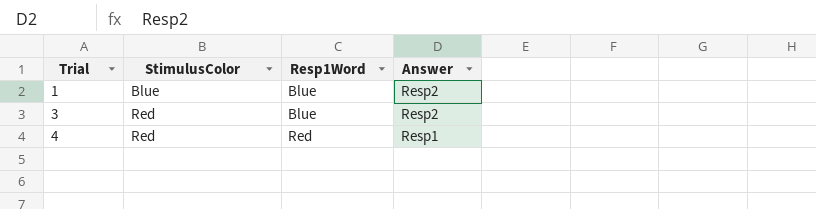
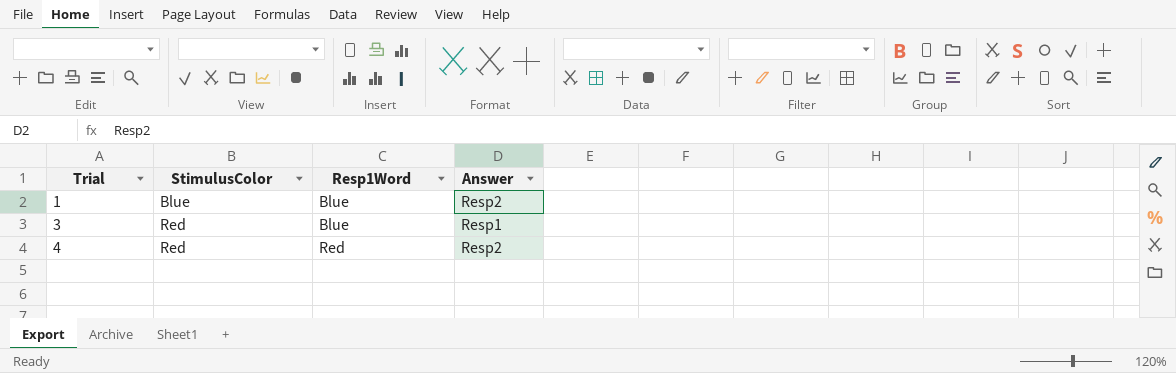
3 | Answer: Resp2 -> Resp1
4 | Answer: Resp1 -> Resp2

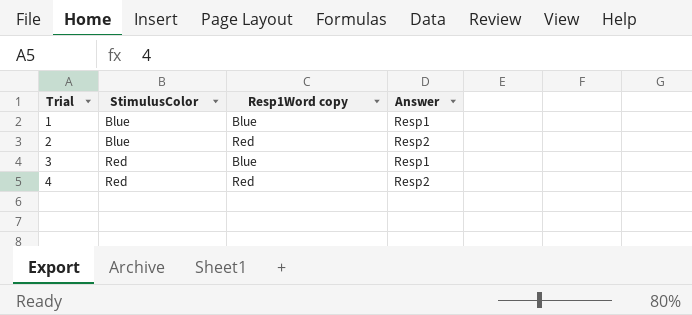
column name: Resp1Word -> Resp1Word copy
1 | Answer: Resp2 -> Resp1
row 2: none -> Blue | Red | Resp2

